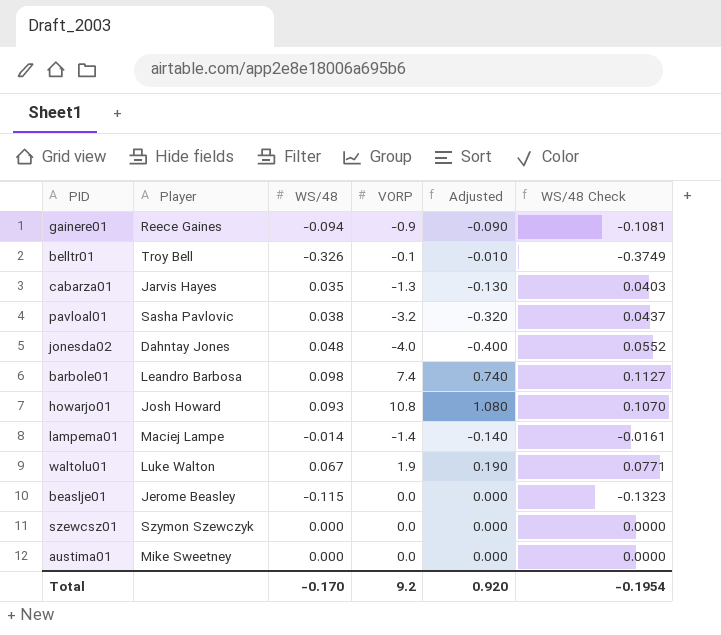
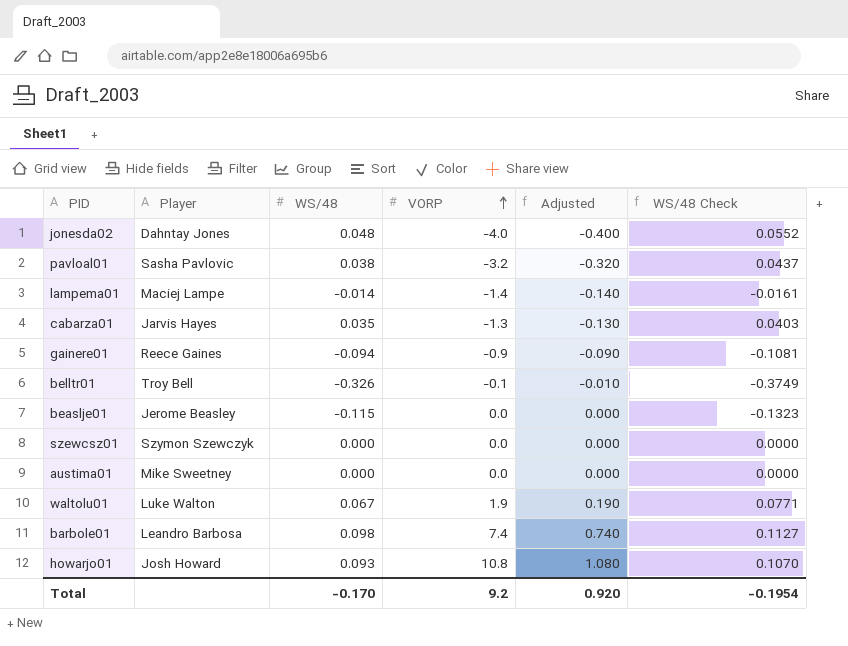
row order: none -> VORP ascending

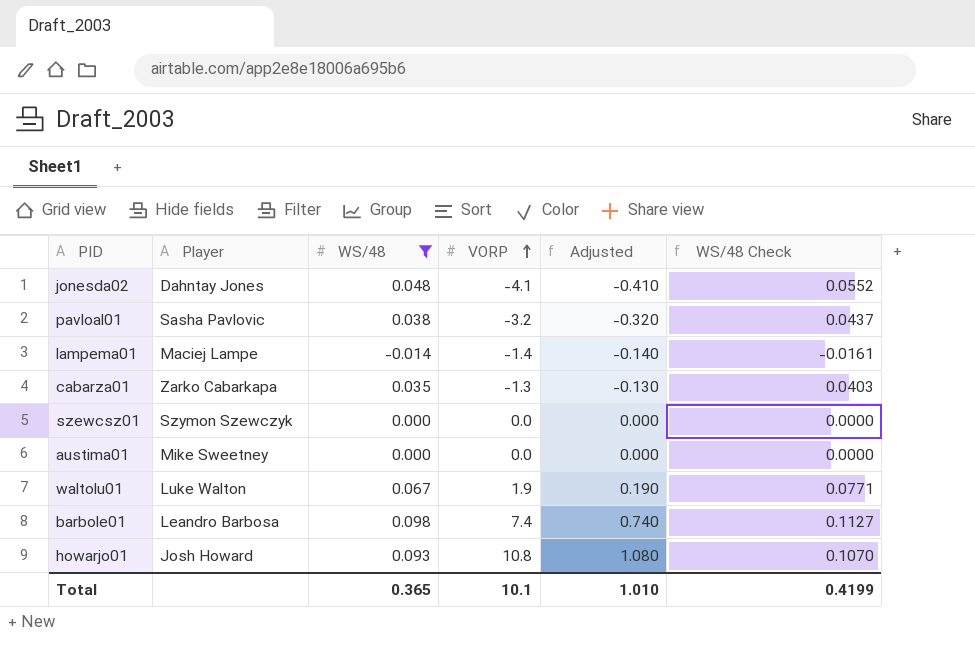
filter: none -> WS/48 >= -0.014
jonesda02 | VORP: -4.0 -> -4.1
jonesda02 | Adjusted: -0.400 -> -0.410
cabarza01 | Player: Jarvis Hayes -> Zarko Cabarkapa
Total | WS/48: -0.170 -> 0.365
Total | VORP: 9.2 -> 10.1
Total | Adjusted: 0.920 -> 1.010
Total | WS/48 Check: -0.1954 -> 0.4199

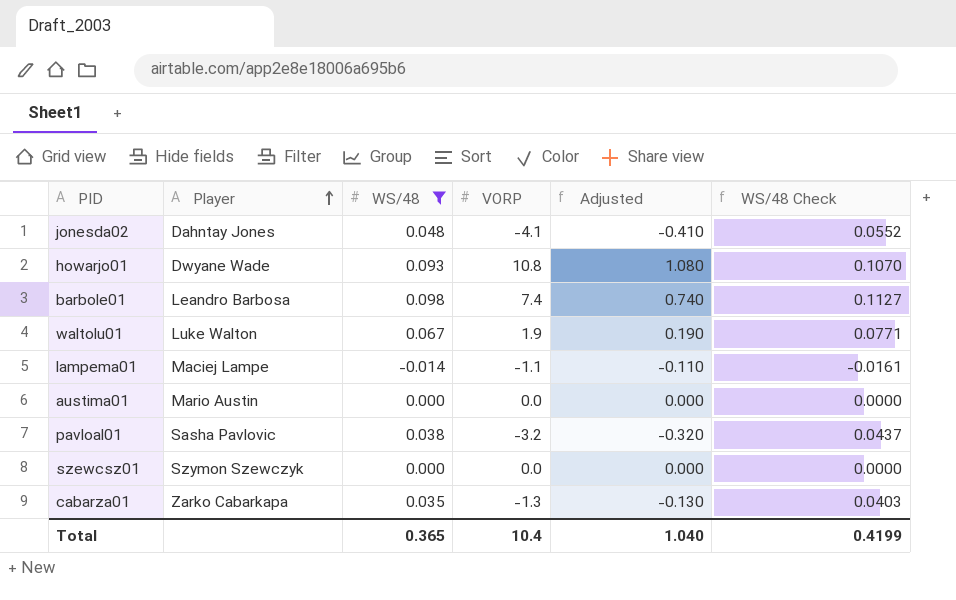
row order: VORP ascending -> Player ascending
howarjo01 | Player: Josh Howard -> Dwyane Wade
lampema01 | VORP: -1.4 -> -1.1
lampema01 | Adjusted: -0.140 -> -0.110
austima01 | Player: Mike Sweetney -> Mario Austin
Total | VORP: 10.1 -> 10.4
Total | Adjusted: 1.010 -> 1.040

